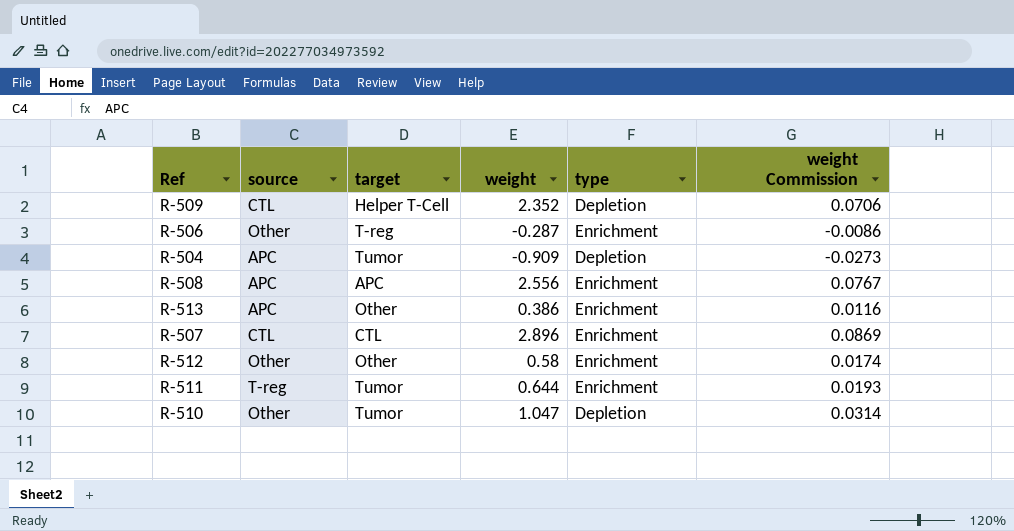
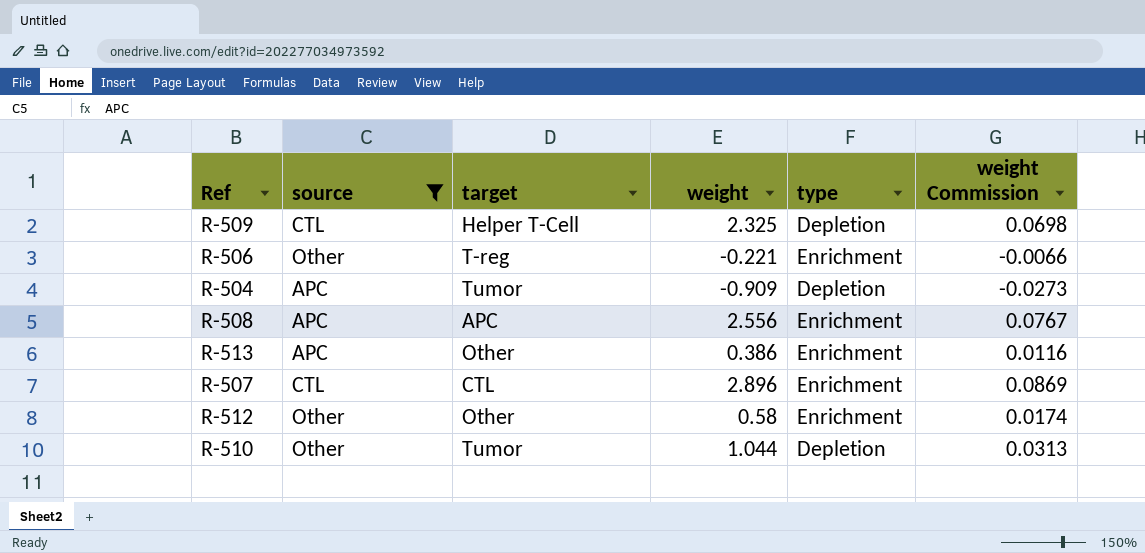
filter: none -> source != T-reg
R-509 | weight: 2.352 -> 2.325
R-509 | weight Commission: 0.0706 -> 0.0698
R-506 | weight: -0.287 -> -0.221
R-506 | weight Commission: -0.0086 -> -0.0066
R-510 | weight: 1.047 -> 1.044
R-510 | weight Commission: 0.0314 -> 0.0313

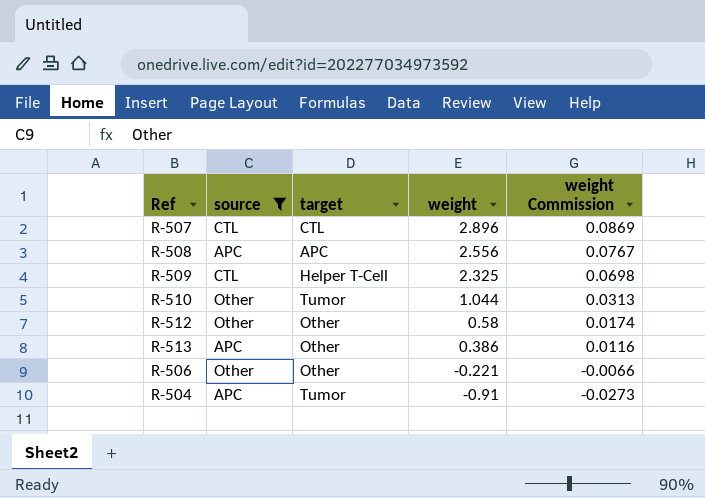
row order: none -> weight descending
column type | position: 5 -> none
R-506 | target: T-reg -> Other
R-504 | weight: -0.909 -> -0.91

